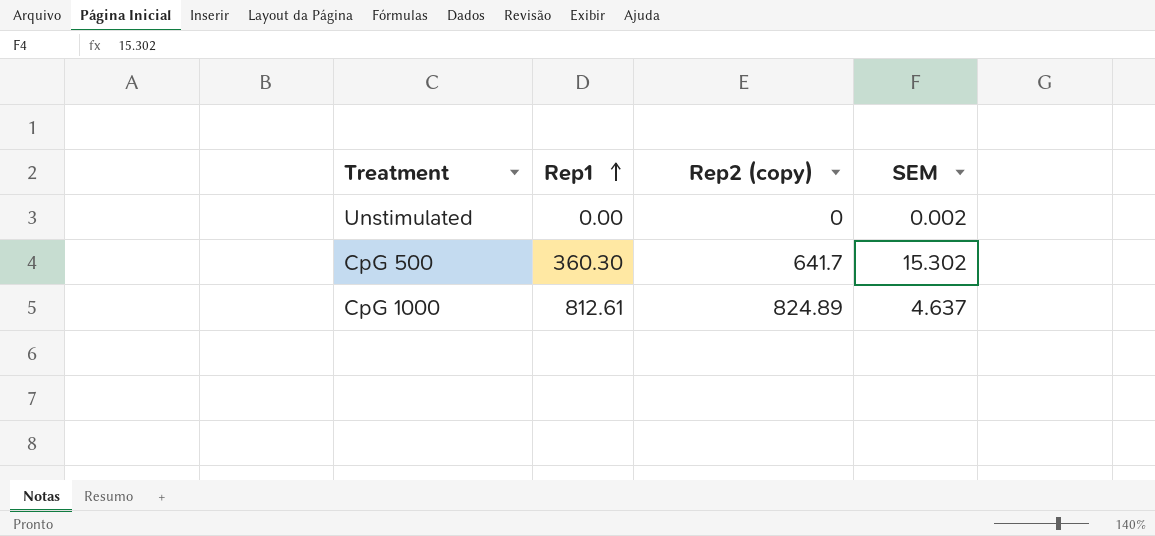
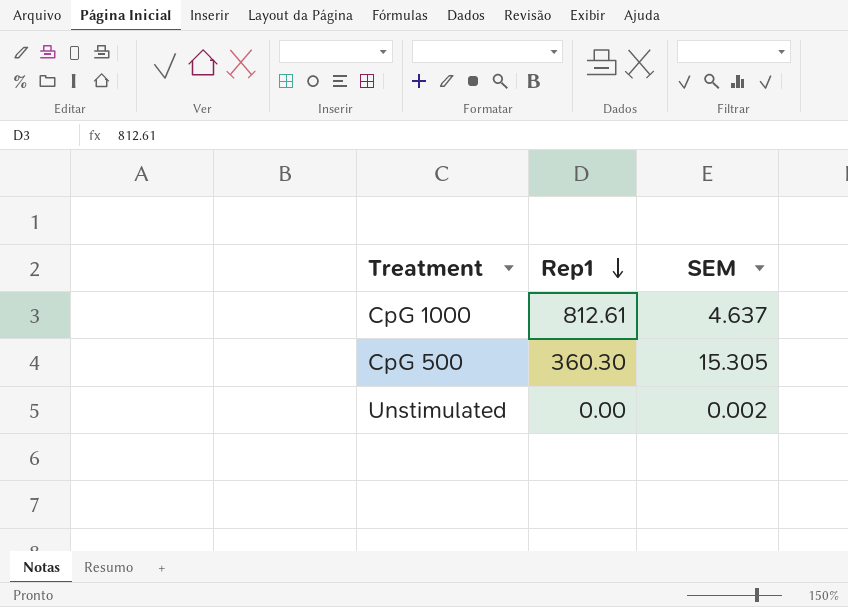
row order: Rep1 ascending -> Rep1 descending
column Rep2 (copy) | position: 3 -> none
CpG 500 | SEM: 15.302 -> 15.305

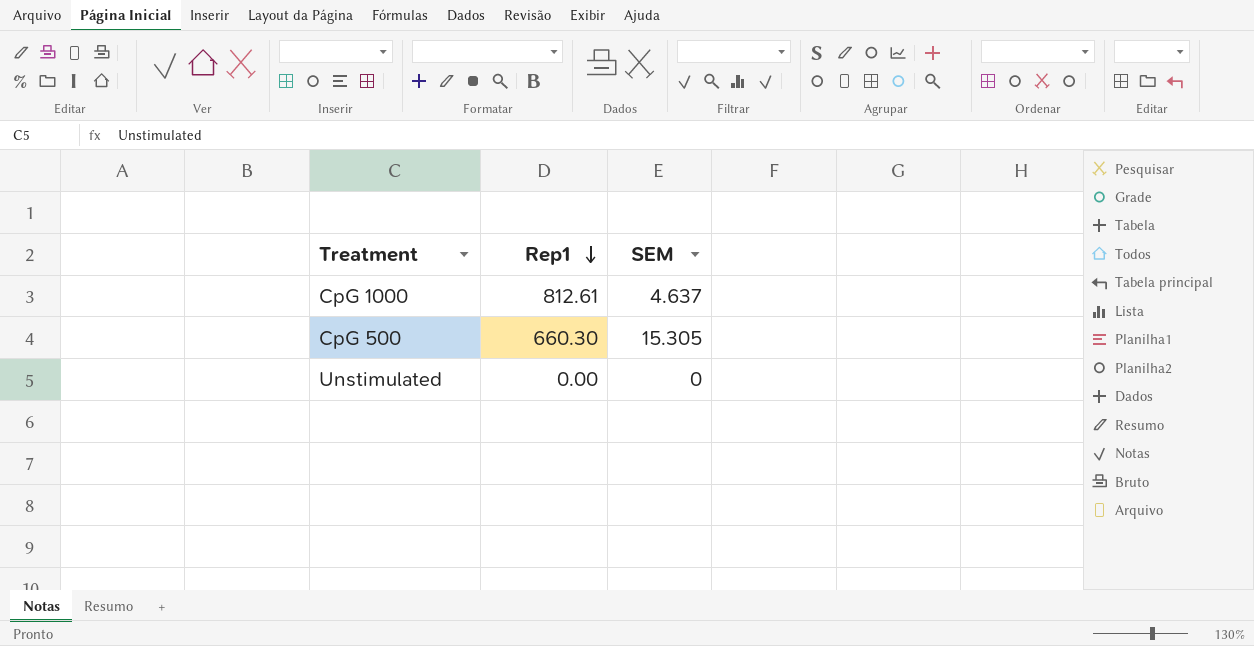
CpG 500 | Rep1: 360.30 -> 660.30
Unstimulated | SEM: 0.002 -> 0

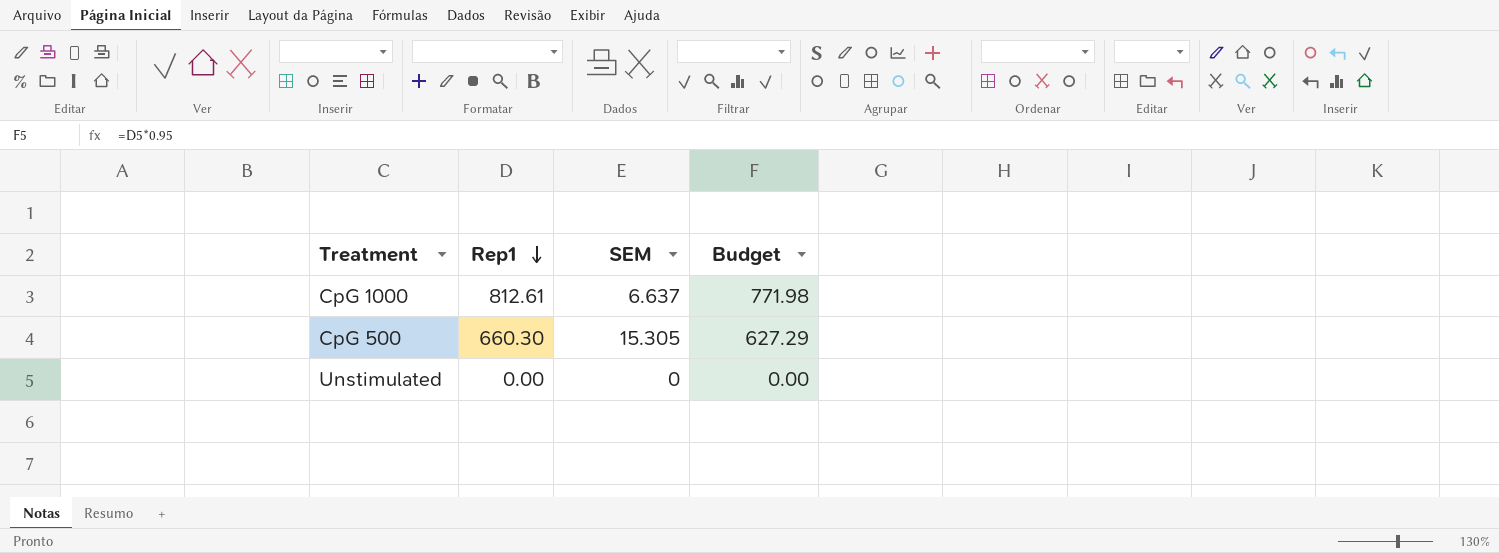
column Budget | formula: none -> [Rep1] * 0.95
CpG 1000 | SEM: 4.637 -> 6.637

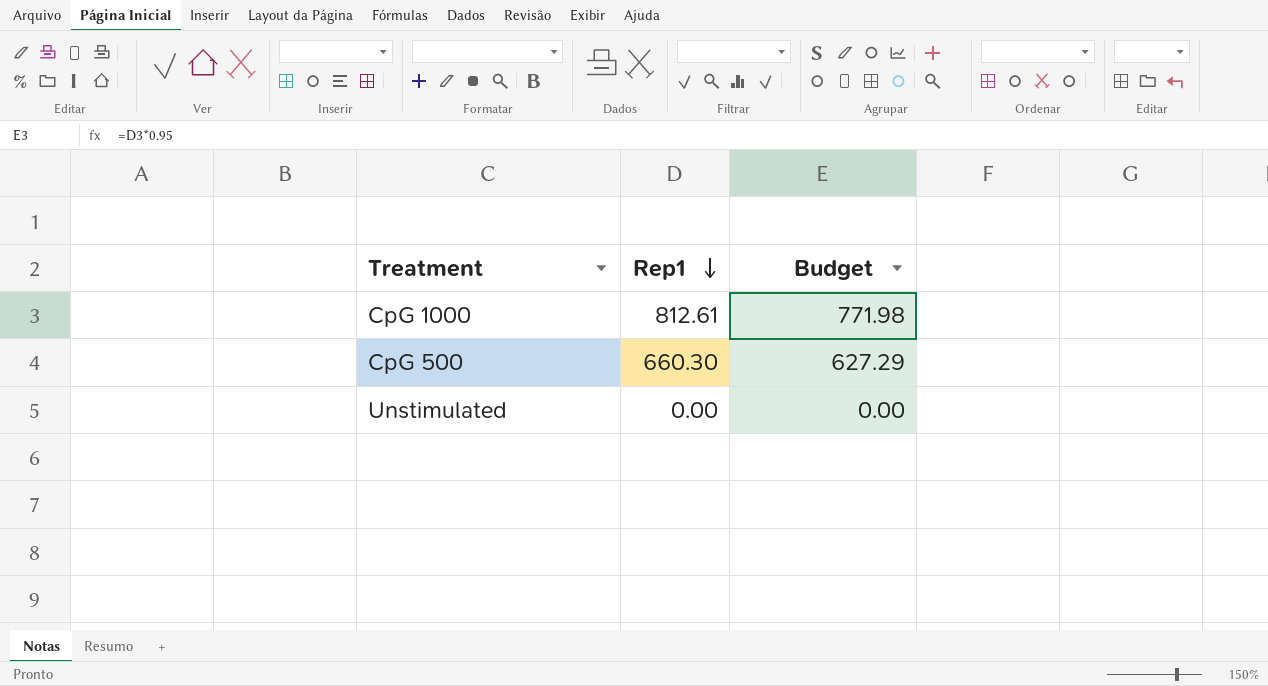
column SEM | position: 3 -> none

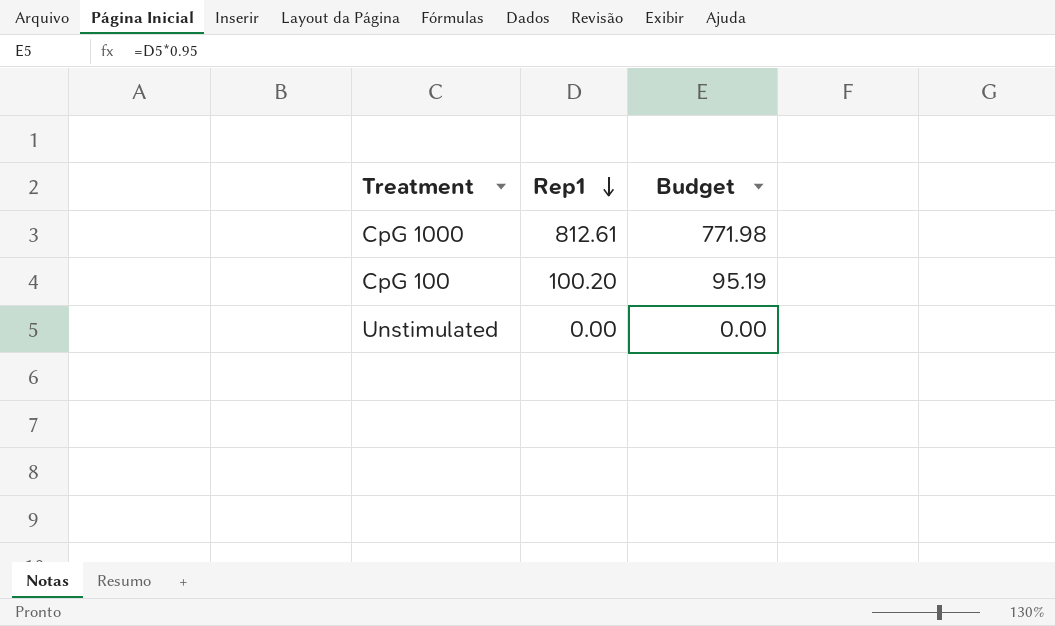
row CpG 500: 660.30 | 627.29 -> none
row CpG 100: none -> 100.20 | 95.19

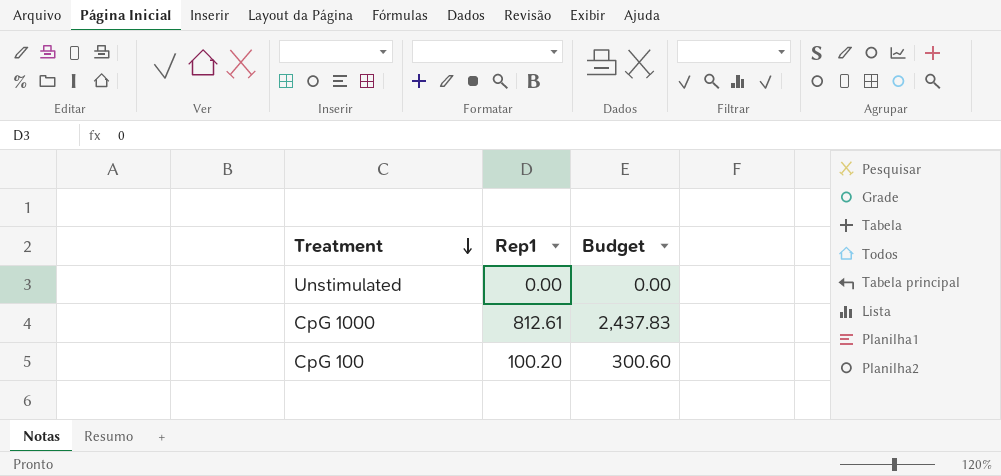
row order: Rep1 descending -> Treatment descending
column Budget | formula: [Rep1] * 0.95 -> [Rep1] * 3

